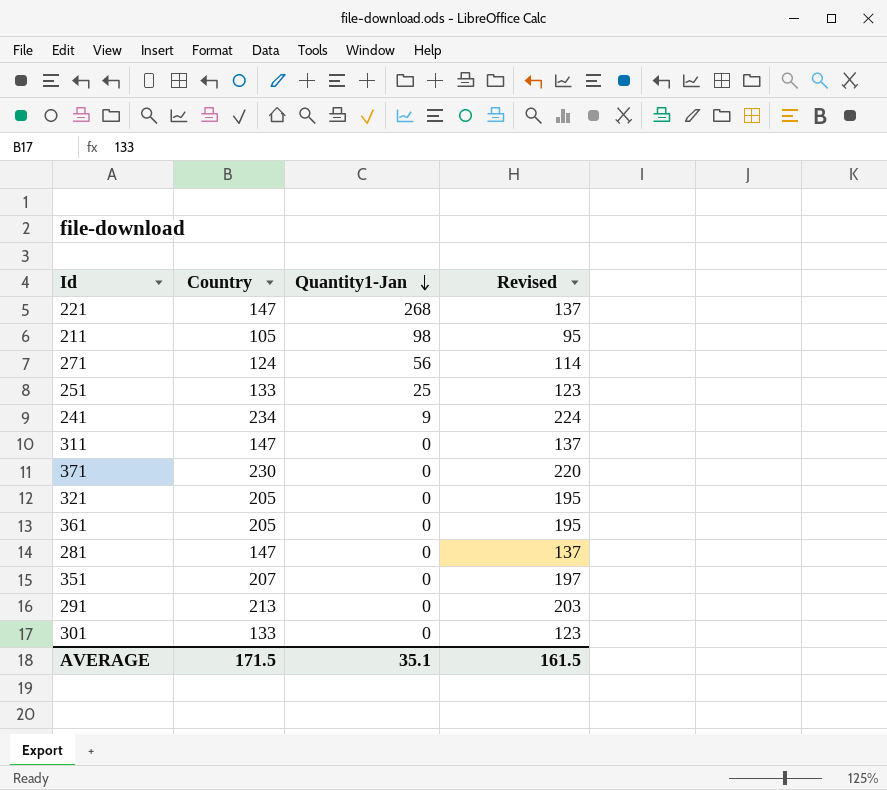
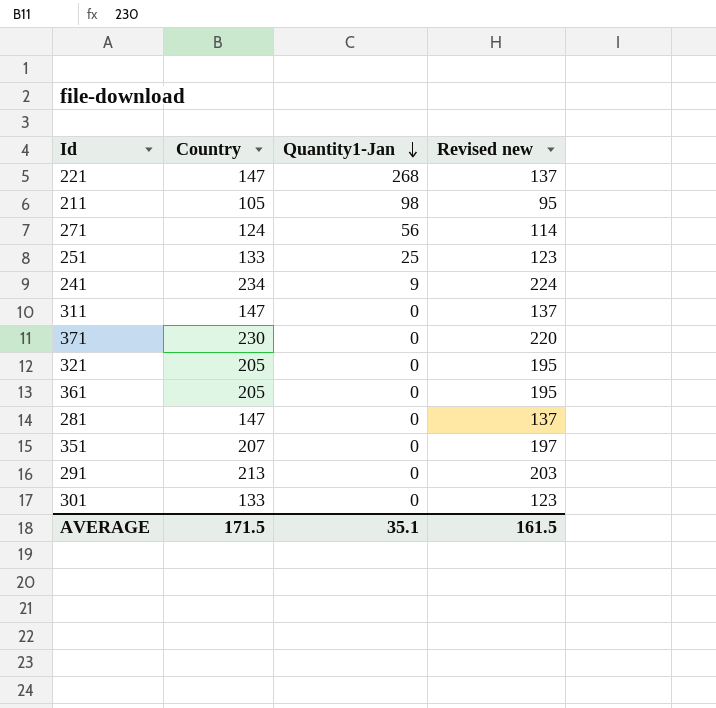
column name: Revised -> Revised new

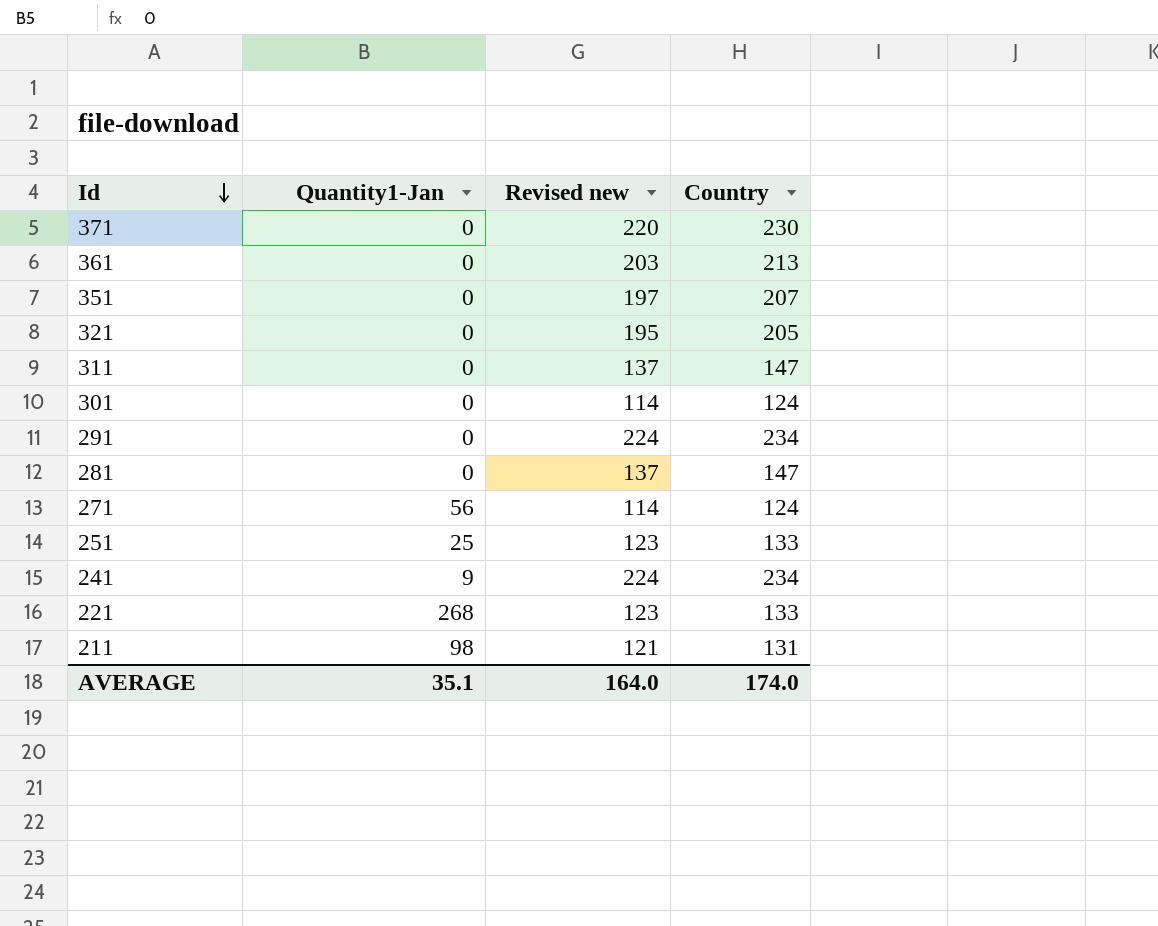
row order: Quantity1-Jan descending -> Id descending
column Country | position: 2 -> 4
361 | Revised new: 195 -> 203
361 | Country: 205 -> 213
301 | Revised new: 123 -> 114
301 | Country: 133 -> 124
291 | Revised new: 203 -> 224
291 | Country: 213 -> 234
221 | Revised new: 137 -> 123
221 | Country: 147 -> 133
211 | Revised new: 95 -> 121
211 | Country: 105 -> 131
AVERAGE | Revised new: 161.5 -> 164.0
AVERAGE | Country: 171.5 -> 174.0

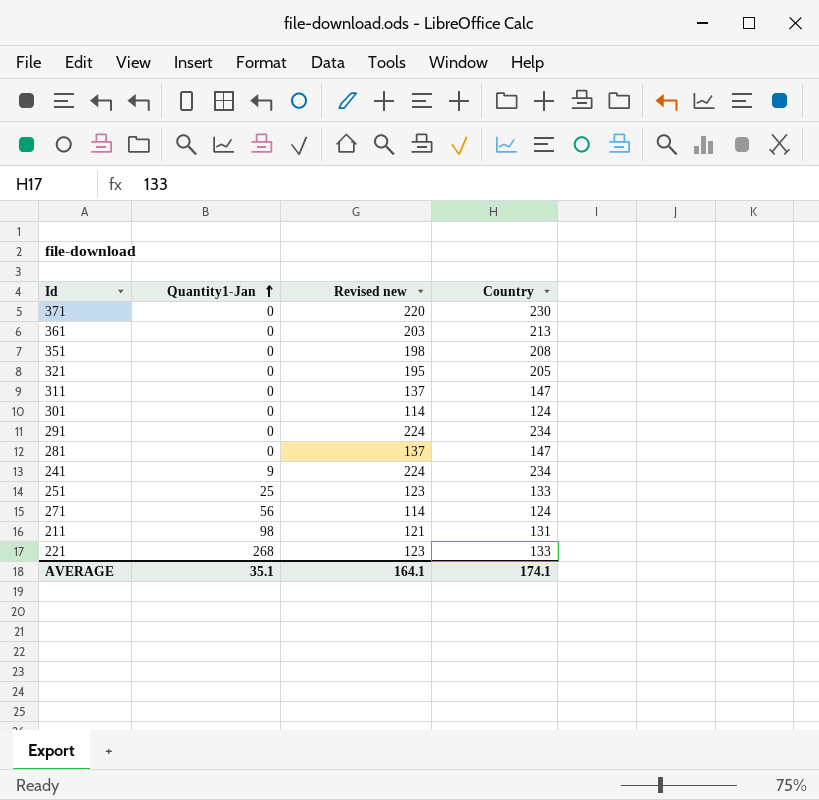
row order: Id descending -> Quantity1-Jan ascending
351 | Revised new: 197 -> 198
351 | Country: 207 -> 208
AVERAGE | Revised new: 164.0 -> 164.1
AVERAGE | Country: 174.0 -> 174.1

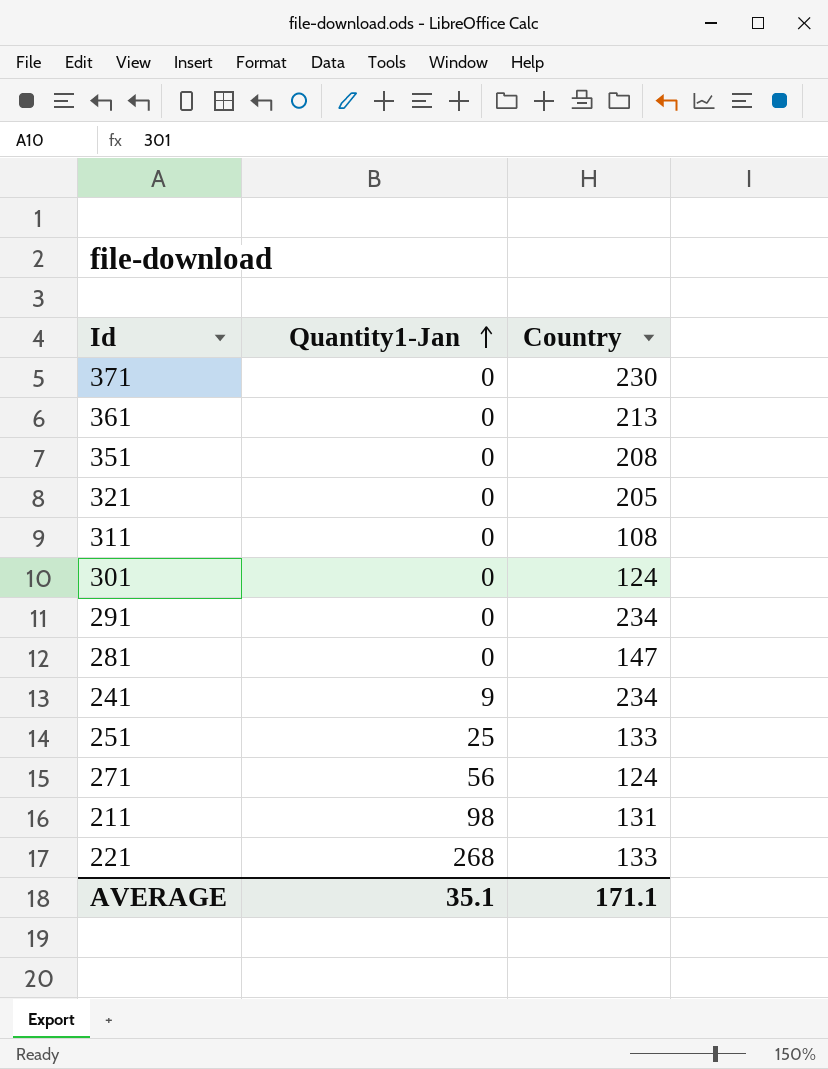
column Revised new | formula: [Country] - 10 -> none
311 | Country: 147 -> 108
AVERAGE | Country: 174.1 -> 171.1

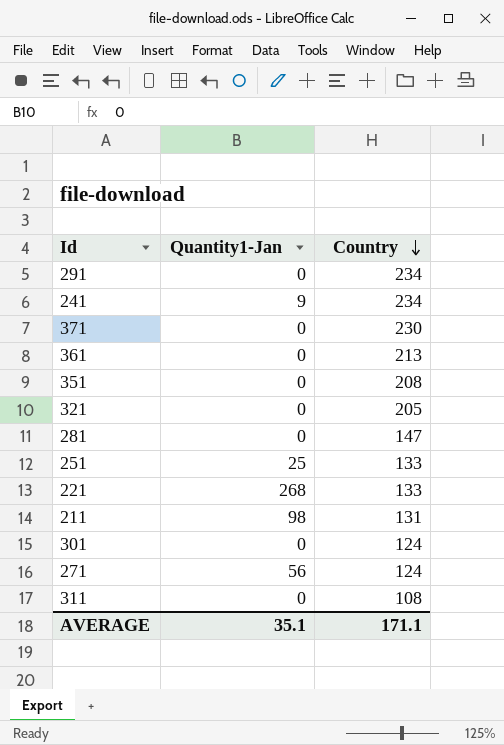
row order: Quantity1-Jan ascending -> Country descending

